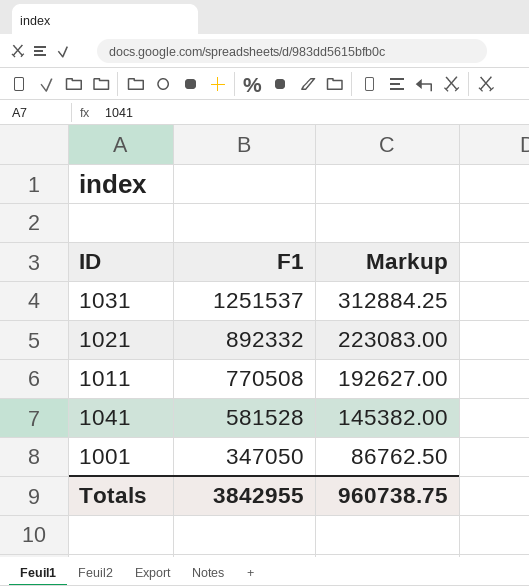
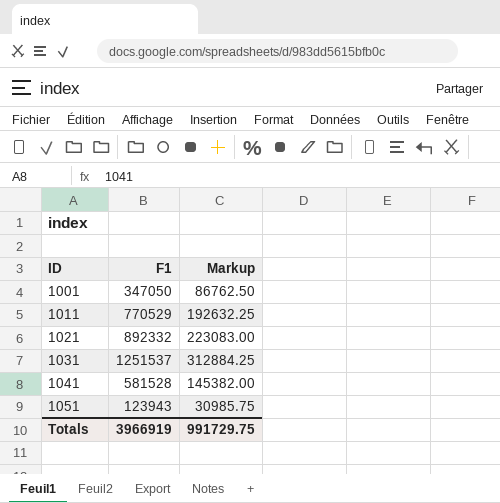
row order: F1 descending -> ID ascending
1011 | F1: 770508 -> 770529
1011 | Markup: 192627.00 -> 192632.25
row 1051: none -> 123943 | 30985.75
Totals | F1: 3842955 -> 3966919
Totals | Markup: 960738.75 -> 991729.75

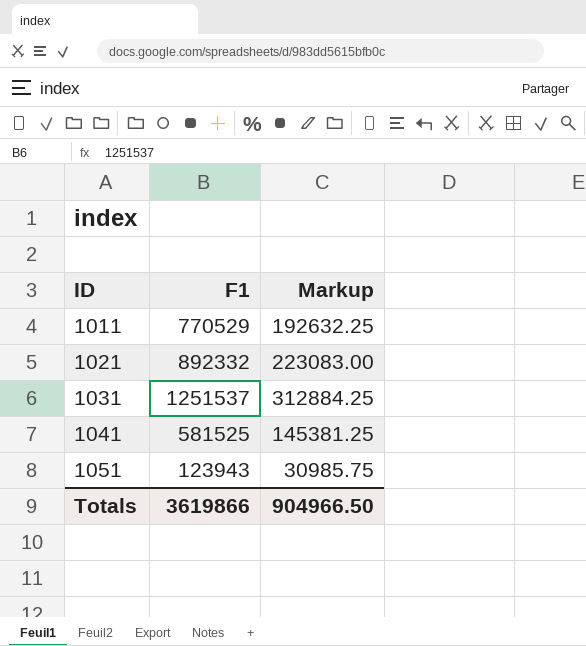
row 1001: 347050 | 86762.50 -> none
1041 | F1: 581528 -> 581525
1041 | Markup: 145382.00 -> 145381.25
Totals | F1: 3966919 -> 3619866
Totals | Markup: 991729.75 -> 904966.50

